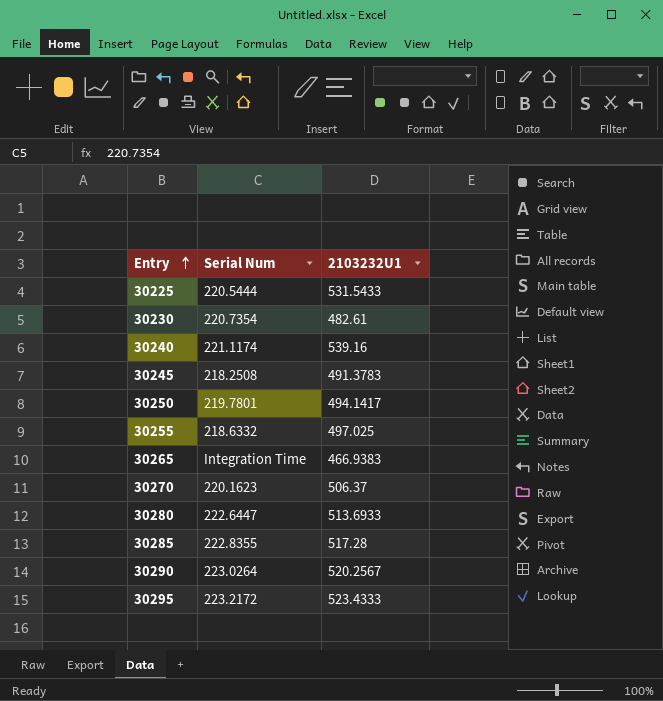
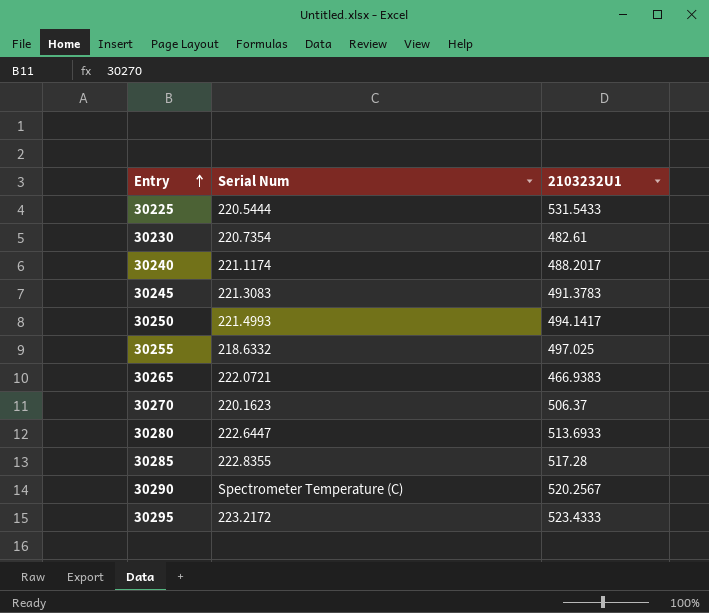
30240 | 2103232U1: 539.16 -> 488.2017
30245 | Serial Num: 218.2508 -> 221.3083
30250 | Serial Num: 219.7801 -> 221.4993
30265 | Serial Num: Integration Time -> 222.0721
30290 | Serial Num: 223.0264 -> Spectrometer Temperature (C)

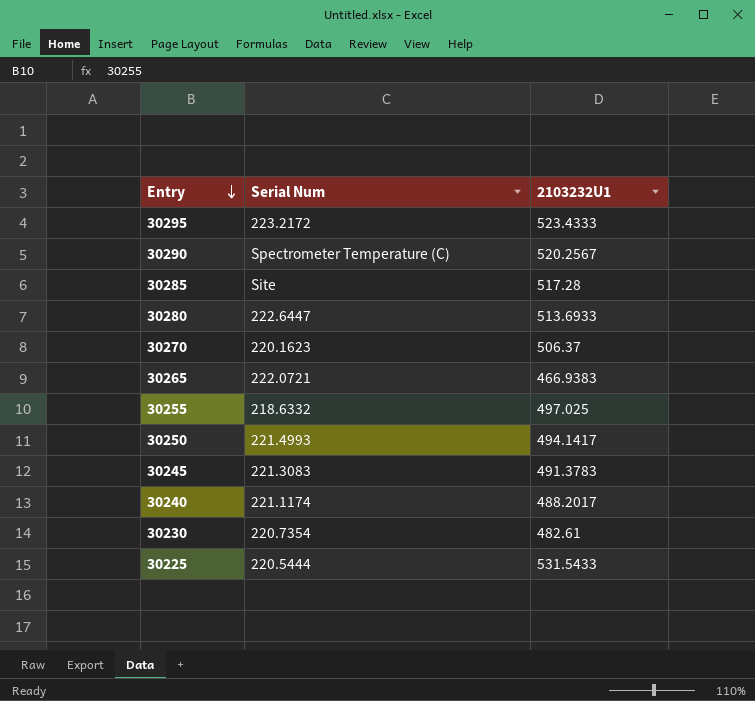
row order: Entry ascending -> Entry descending
30285 | Serial Num: 222.8355 -> Site

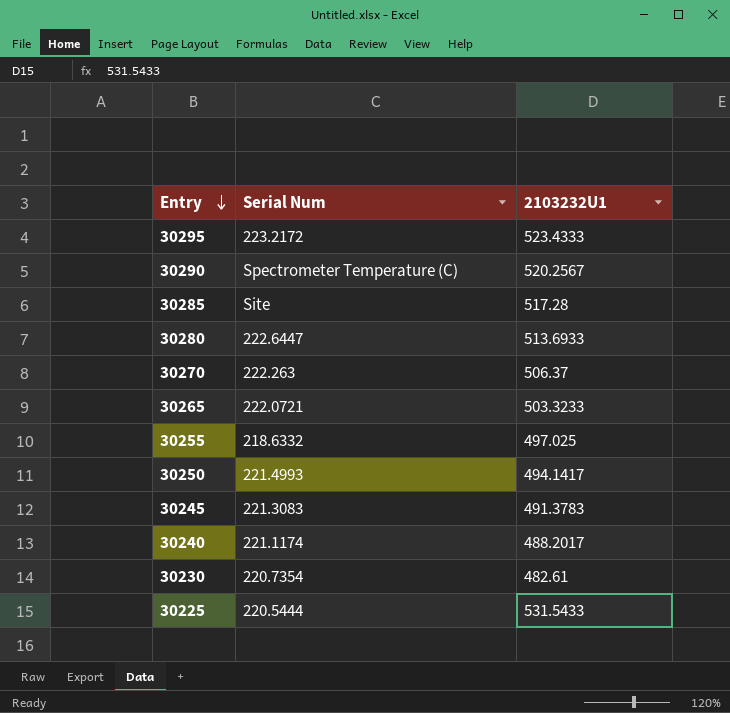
30270 | Serial Num: 220.1623 -> 222.263
30265 | 2103232U1: 466.9383 -> 503.3233

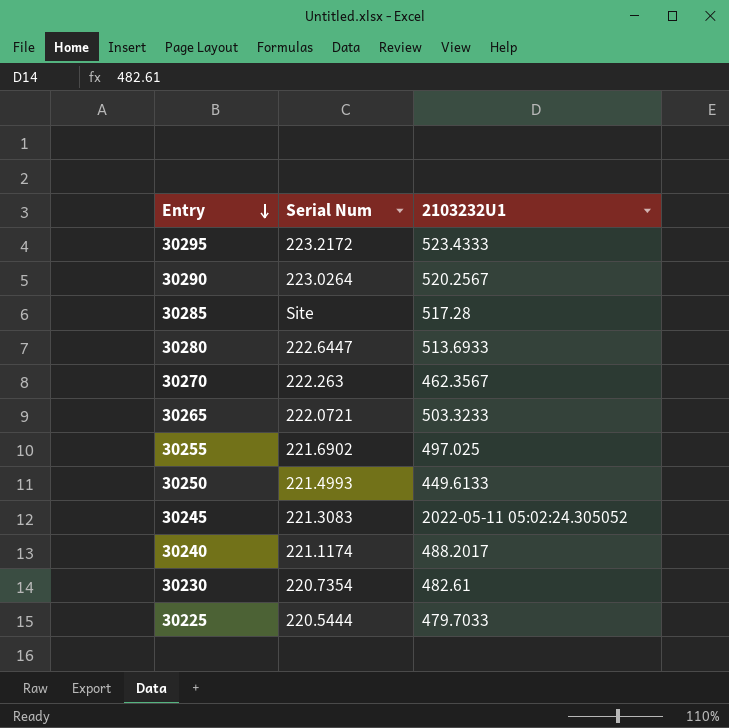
30290 | Serial Num: Spectrometer Temperature (C) -> 223.0264
30270 | 2103232U1: 506.37 -> 462.3567
30255 | Serial Num: 218.6332 -> 221.6902
30250 | 2103232U1: 494.1417 -> 449.6133
30245 | 2103232U1: 491.3783 -> 2022-05-11 05:02:24.305052
30225 | 2103232U1: 531.5433 -> 479.7033

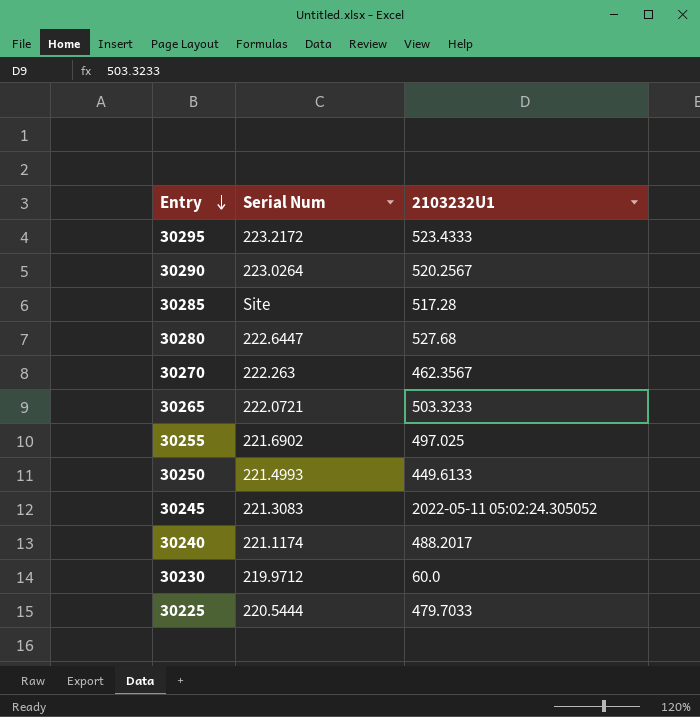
30280 | 2103232U1: 513.6933 -> 527.68
30230 | Serial Num: 220.7354 -> 219.9712
30230 | 2103232U1: 482.61 -> 60.0

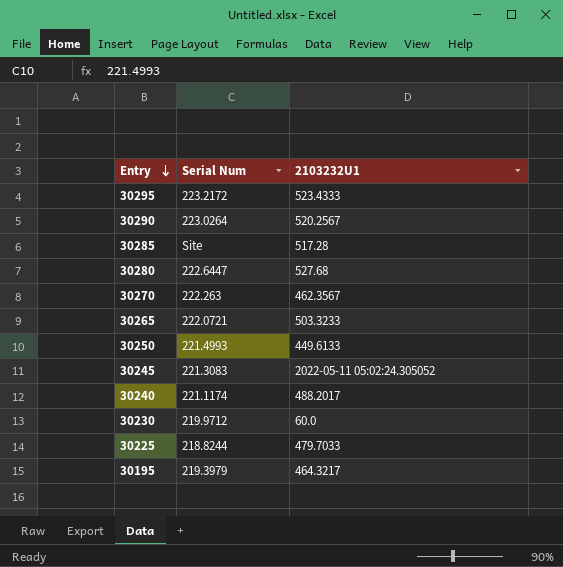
row 30255: 221.6902 | 497.025 -> none
30225 | Serial Num: 220.5444 -> 218.8244
row 30195: none -> 219.3979 | 464.3217

